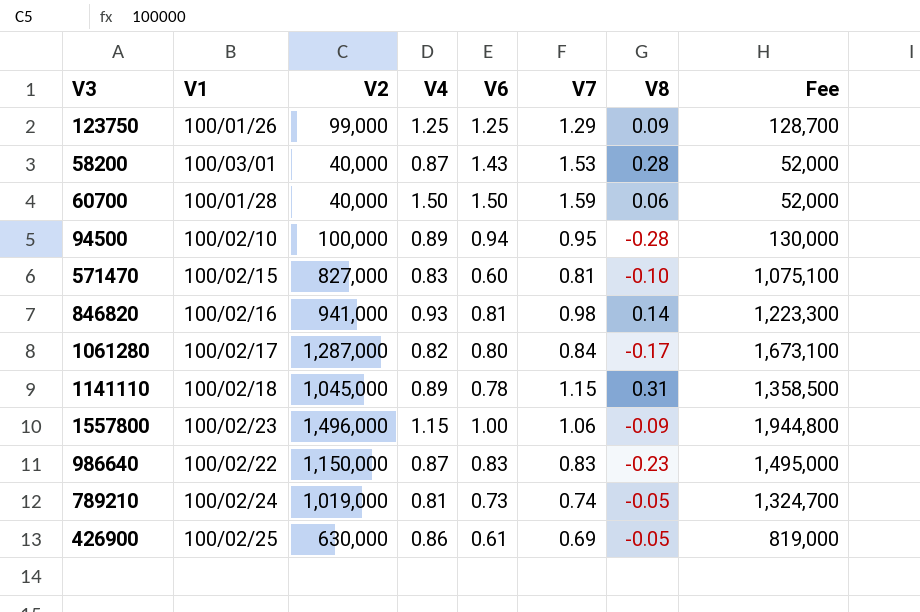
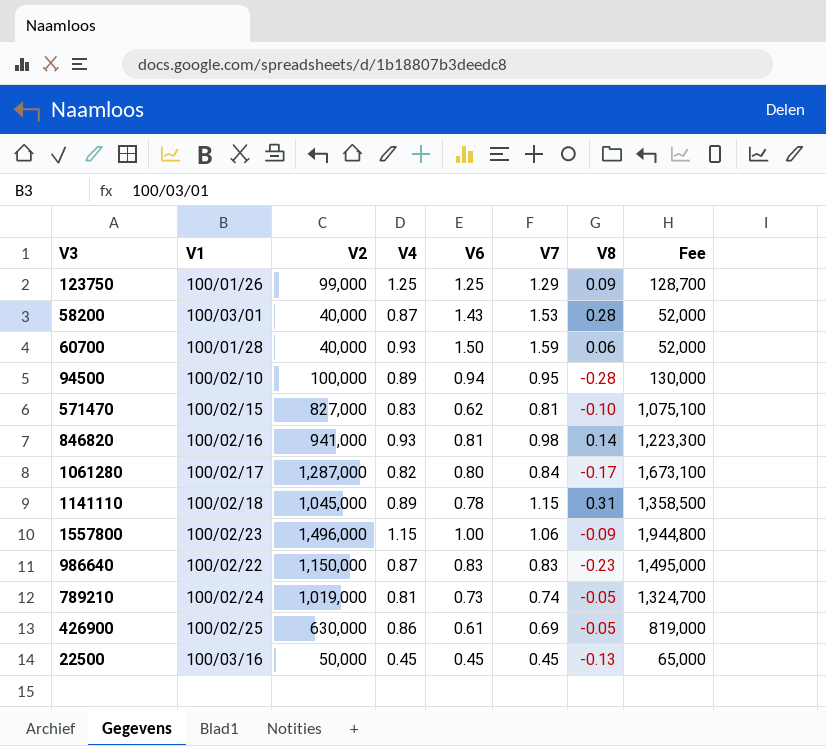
60700 | V4: 1.50 -> 0.93
571470 | V6: 0.60 -> 0.62
row 22500: none -> 100/03/16 | 50,000 | 0.45 | 0.45 | 0.45 | -0.13 | 65,000

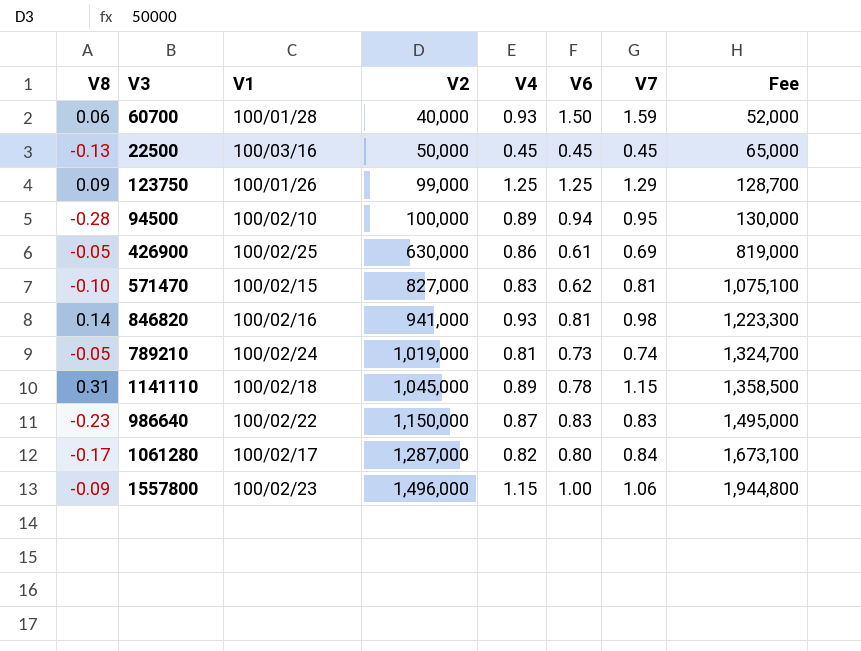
row order: none -> V2 ascending
column V8 | position: 7 -> 1
row 58200: 100/03/01 | 40,000 | 0.87 | 1.43 | 1.53 | 0.28 | 52,000 -> none

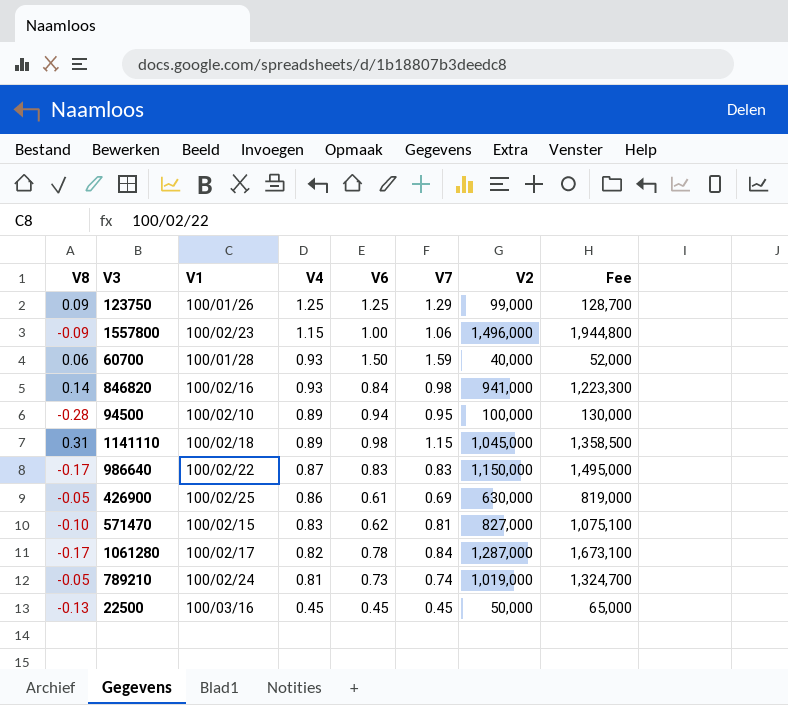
row order: V2 ascending -> V4 descending
column V2 | position: 4 -> 7
846820 | V6: 0.81 -> 0.84
1141110 | V6: 0.78 -> 0.98
986640 | V8: -0.23 -> -0.17
1061280 | V6: 0.80 -> 0.78

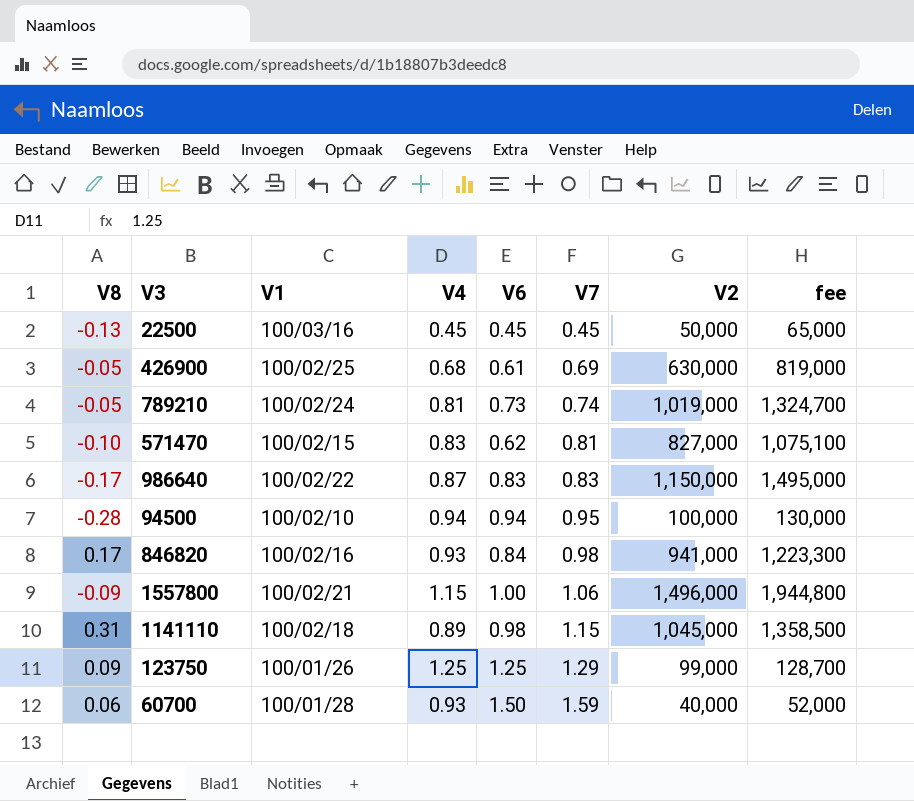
row order: V4 descending -> V7 ascending
column name: Fee -> fee
row 1061280: -0.17 | 100/02/17 | 0.82 | 0.78 | 0.84 | 1,287,000 | 1,673,100 -> none
426900 | V4: 0.86 -> 0.68
94500 | V4: 0.89 -> 0.94
846820 | V8: 0.14 -> 0.17
1557800 | V1: 100/02/23 -> 100/02/21

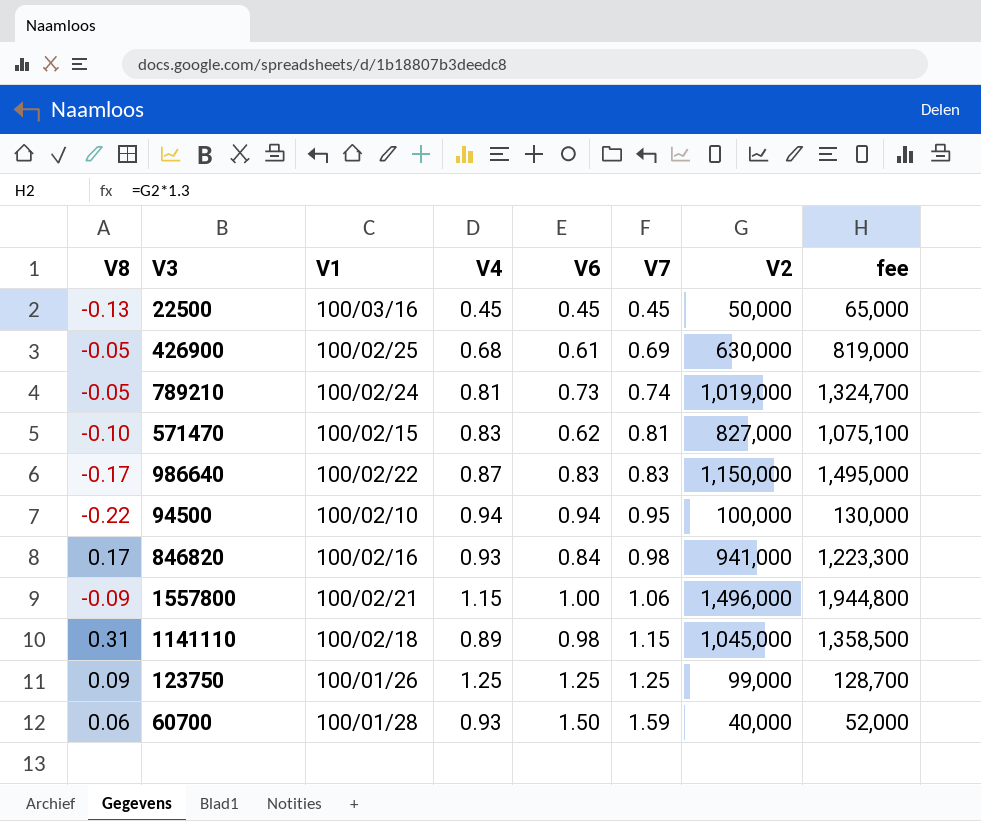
94500 | V8: -0.28 -> -0.22
123750 | V7: 1.29 -> 1.25

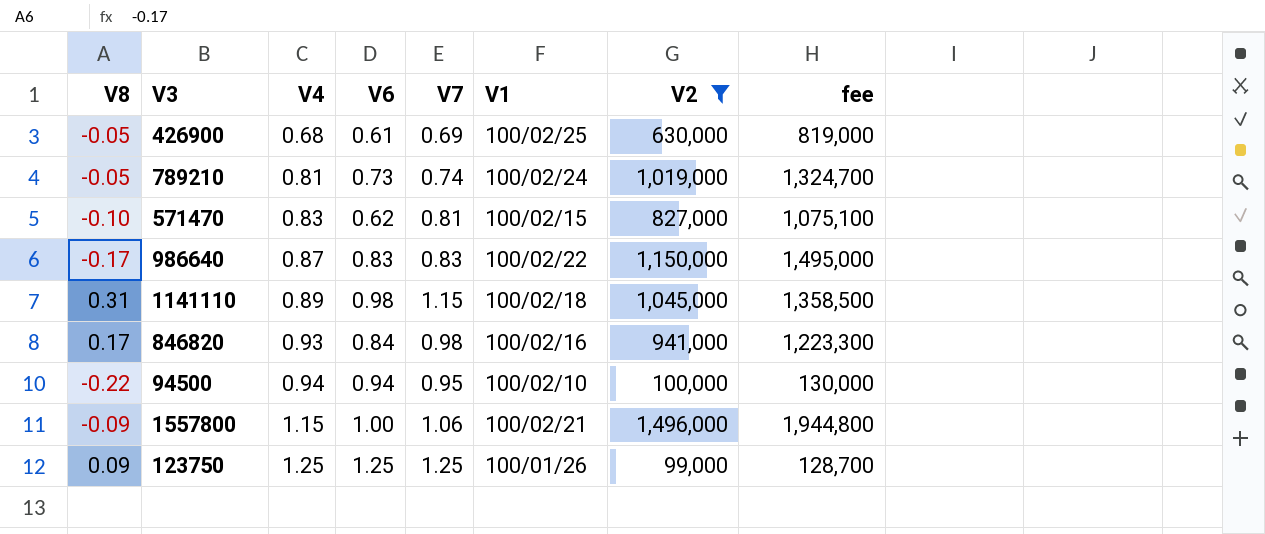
filter: none -> V2 >= 99,000
row order: V7 ascending -> V4 ascending
column V1 | position: 3 -> 6

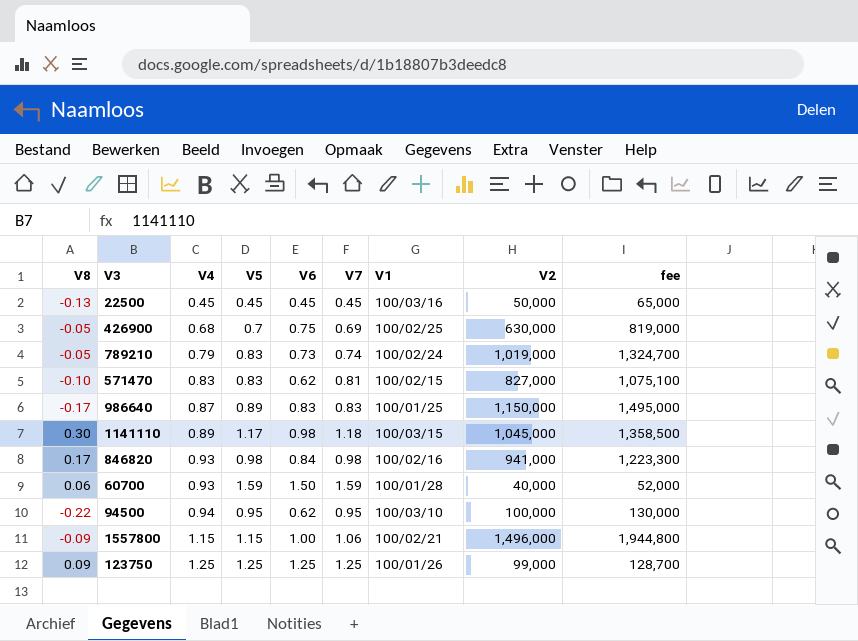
filter: V2 >= 99,000 -> none
column V5 | position: none -> 4
426900 | V6: 0.61 -> 0.75
789210 | V4: 0.81 -> 0.79
986640 | V1: 100/02/22 -> 100/01/25
1141110 | V8: 0.31 -> 0.30
1141110 | V7: 1.15 -> 1.18
1141110 | V1: 100/02/18 -> 100/03/15
94500 | V6: 0.94 -> 0.62
94500 | V1: 100/02/10 -> 100/03/10

